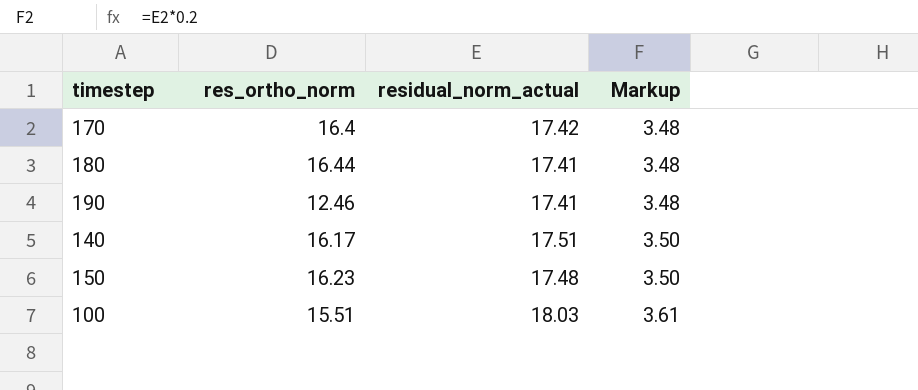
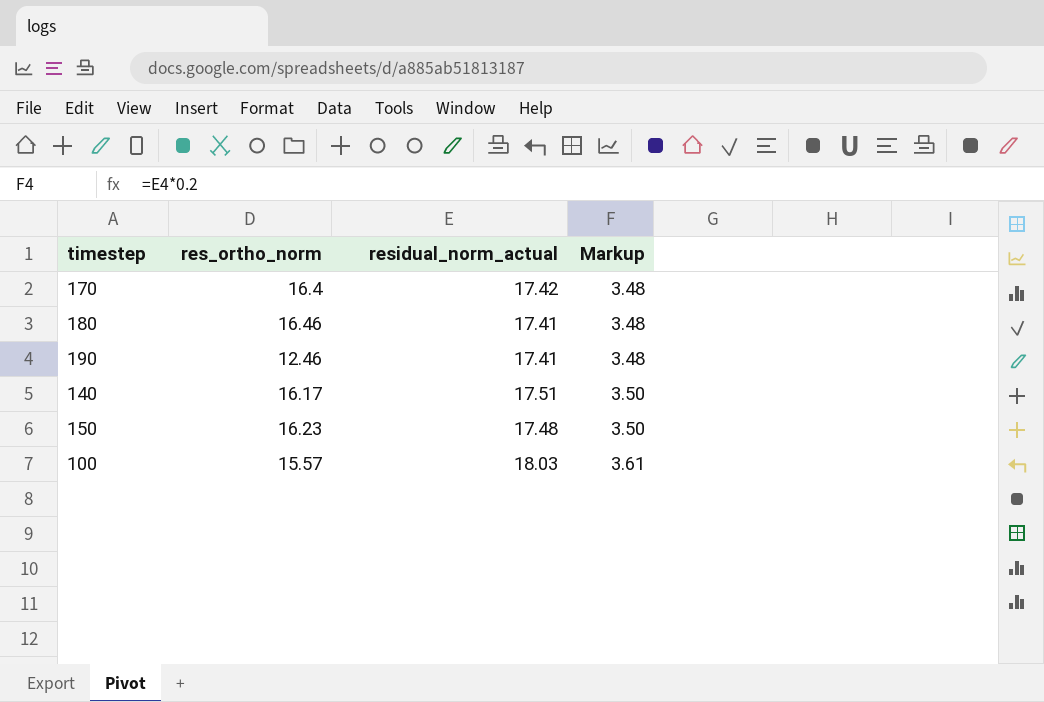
180 | res_ortho_norm: 16.44 -> 16.46
100 | res_ortho_norm: 15.51 -> 15.57

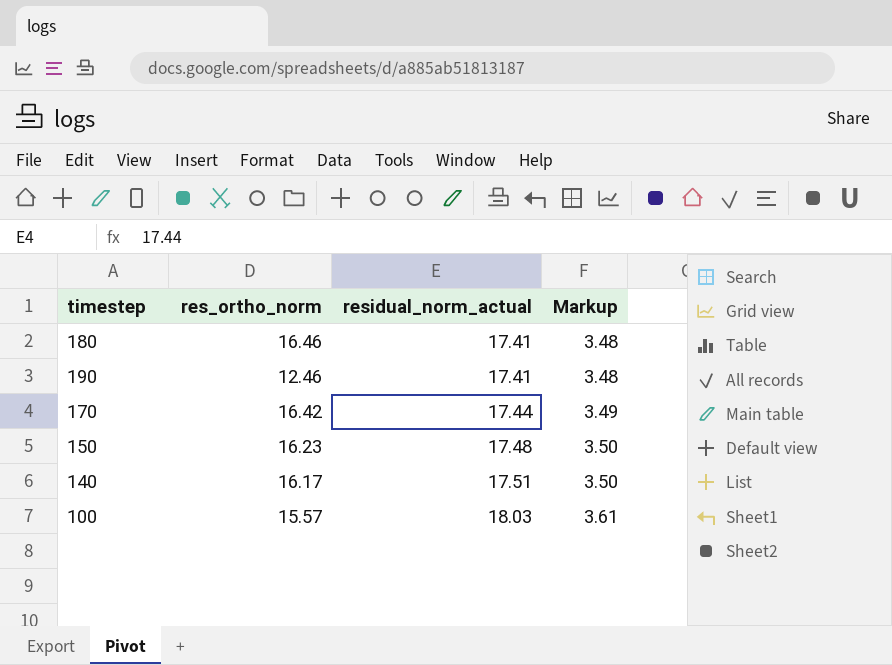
row order: Markup ascending -> residual_norm_actual ascending
170 | res_ortho_norm: 16.4 -> 16.42
170 | residual_norm_actual: 17.42 -> 17.44
170 | Markup: 3.48 -> 3.49

